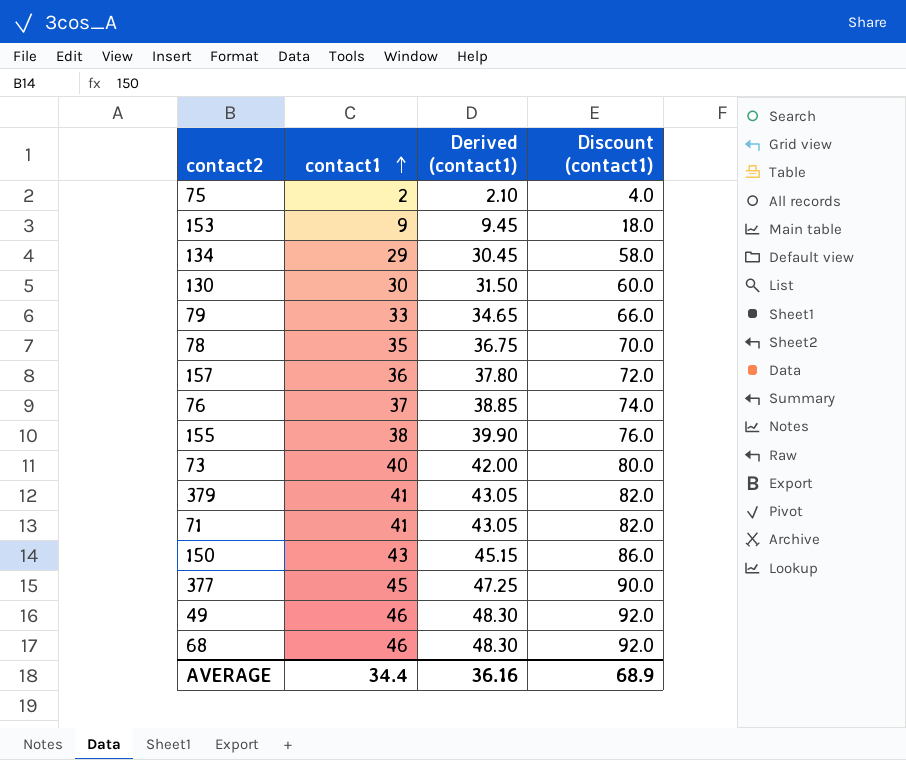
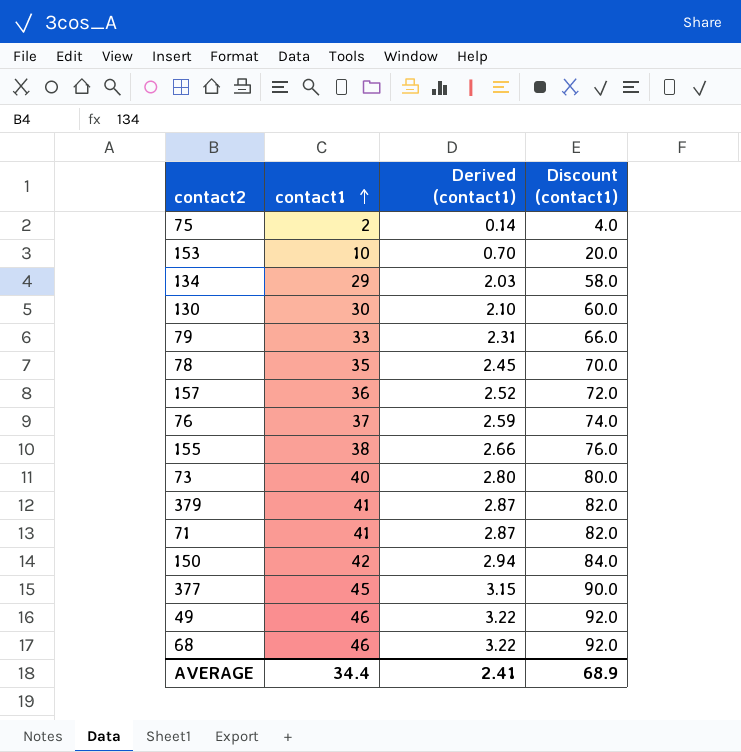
column Derived (contact1) | formula: [contact1] * 1.05 -> [contact1] * 0.07
153 | contact1: 9 -> 10
153 | Discount (contact1): 18.0 -> 20.0
150 | contact1: 43 -> 42
150 | Discount (contact1): 86.0 -> 84.0
AVERAGE | Derived (contact1): 36.16 -> 2.41

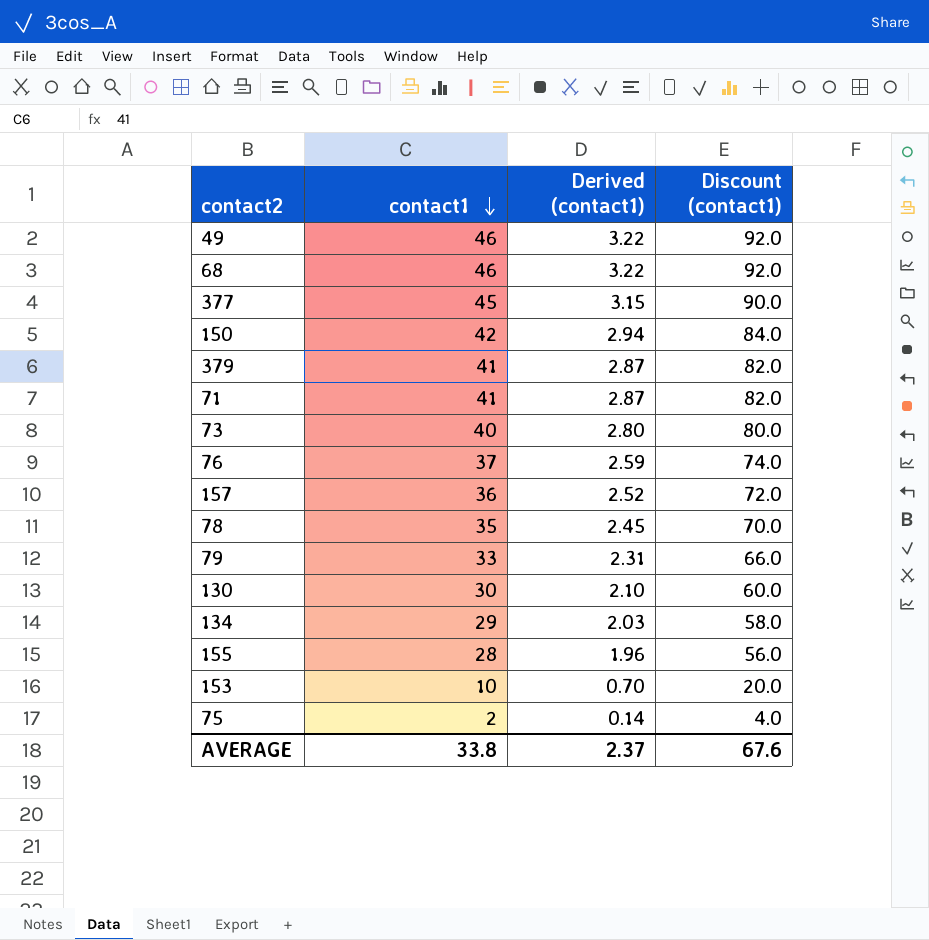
row order: contact1 ascending -> contact1 descending
155 | contact1: 38 -> 28
155 | Derived (contact1): 2.66 -> 1.96
155 | Discount (contact1): 76.0 -> 56.0
AVERAGE | contact1: 34.4 -> 33.8
AVERAGE | Derived (contact1): 2.41 -> 2.37
AVERAGE | Discount (contact1): 68.9 -> 67.6

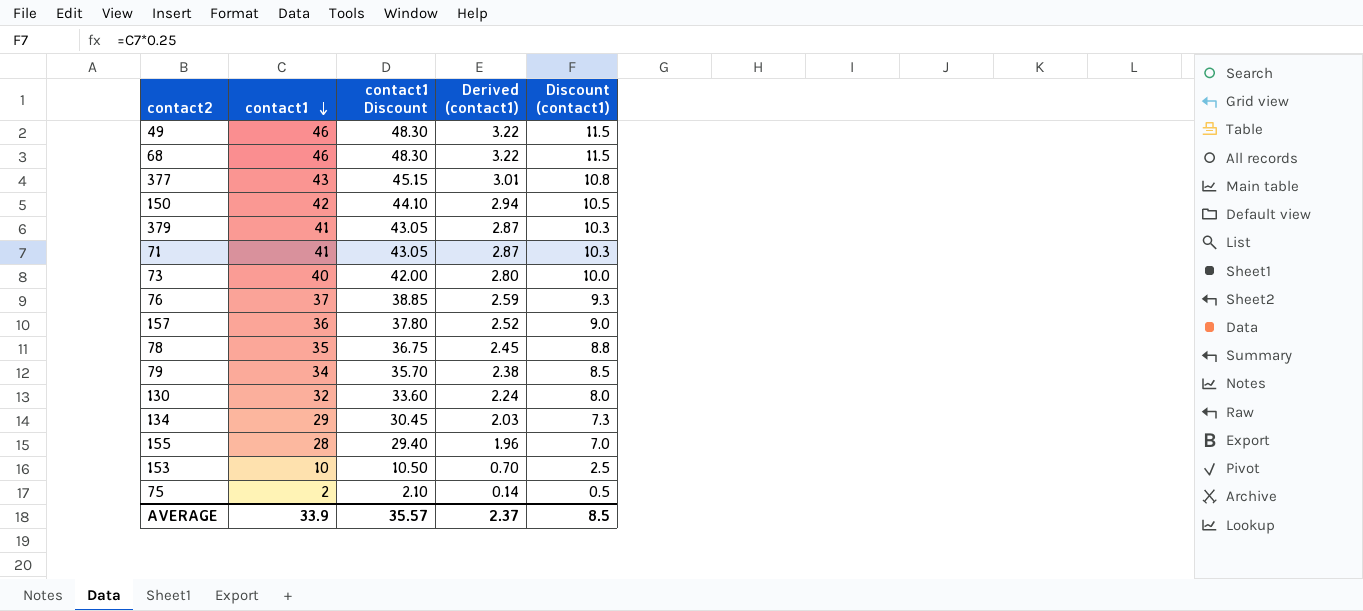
column contact1 Discount | formula: none -> [contact1] * 1.05
column Discount (contact1) | formula: [contact1] * 2 -> [contact1] * 0.25
377 | contact1: 45 -> 43
377 | Derived (contact1): 3.15 -> 3.01
79 | contact1: 33 -> 34
79 | Derived (contact1): 2.31 -> 2.38
130 | contact1: 30 -> 32
130 | Derived (contact1): 2.10 -> 2.24
AVERAGE | contact1: 33.8 -> 33.9
AVERAGE | Discount (contact1): 67.6 -> 8.5

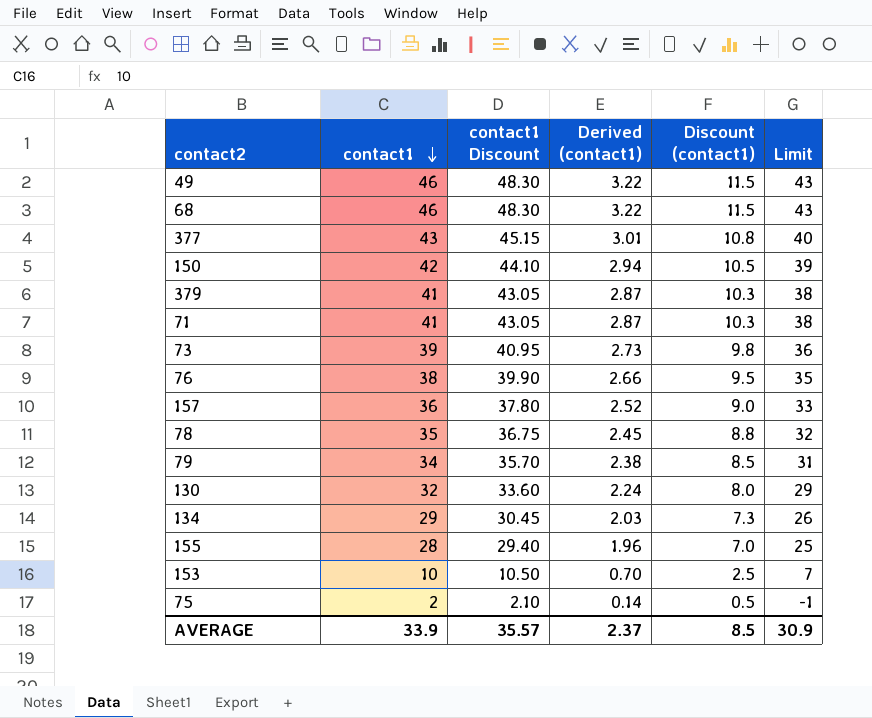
column Limit | formula: none -> [contact1] - 3
73 | contact1: 40 -> 39
73 | contact1 Discount: 42.00 -> 40.95
73 | Derived (contact1): 2.80 -> 2.73
73 | Discount (contact1): 10.0 -> 9.8
76 | contact1: 37 -> 38
76 | contact1 Discount: 38.85 -> 39.90
76 | Derived (contact1): 2.59 -> 2.66
76 | Discount (contact1): 9.3 -> 9.5

